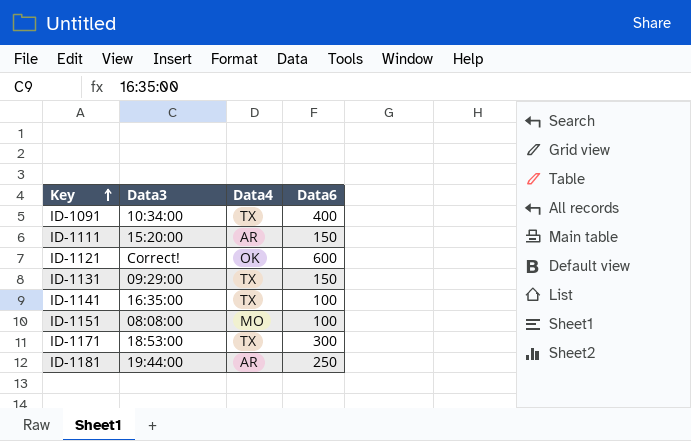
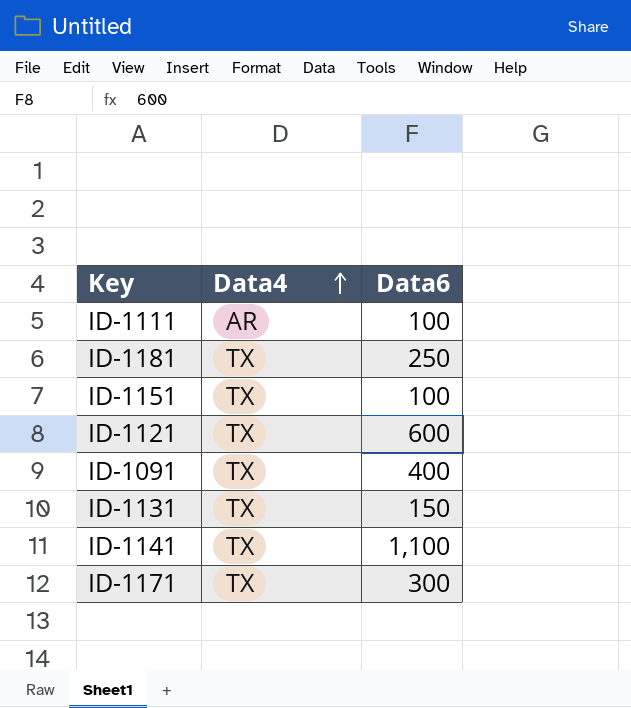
row order: Key ascending -> Data4 ascending
column Data3 | position: 2 -> none
ID-1111 | Data6: 150 -> 100
ID-1181 | Data4: AR -> TX
ID-1151 | Data4: MO -> TX
ID-1121 | Data4: OK -> TX
ID-1141 | Data6: 100 -> 1,100

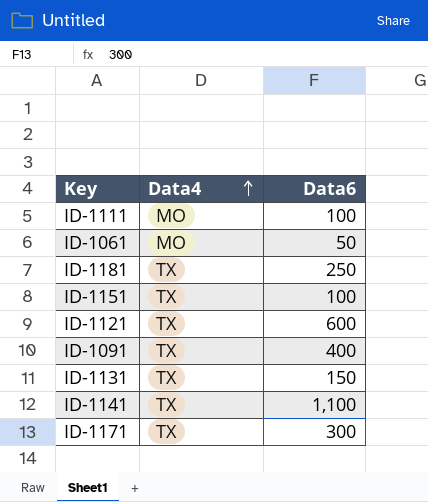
ID-1111 | Data4: AR -> MO
row ID-1061: none -> MO | 50

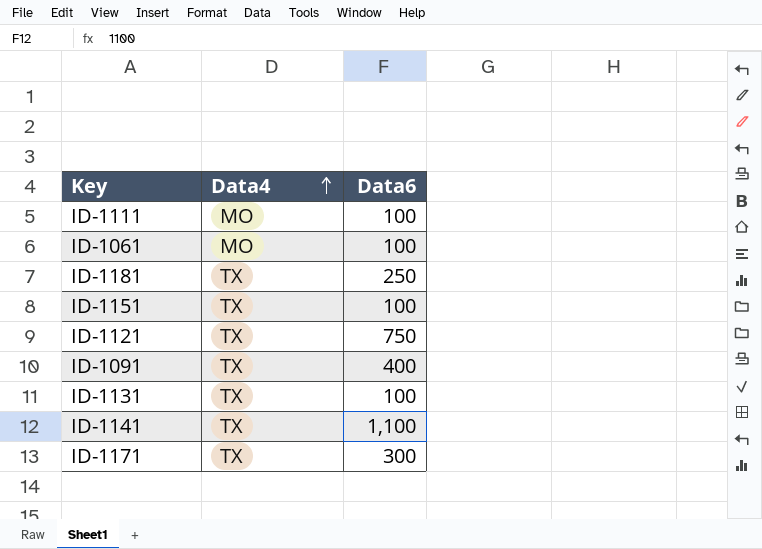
ID-1061 | Data6: 50 -> 100
ID-1121 | Data6: 600 -> 750
ID-1131 | Data6: 150 -> 100

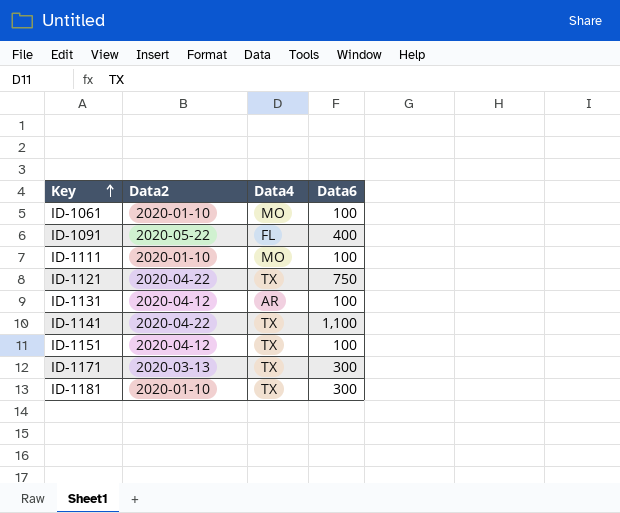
row order: Data4 ascending -> Key ascending
column Data2 | position: none -> 2
ID-1091 | Data4: TX -> FL
ID-1131 | Data4: TX -> AR
ID-1181 | Data6: 250 -> 300

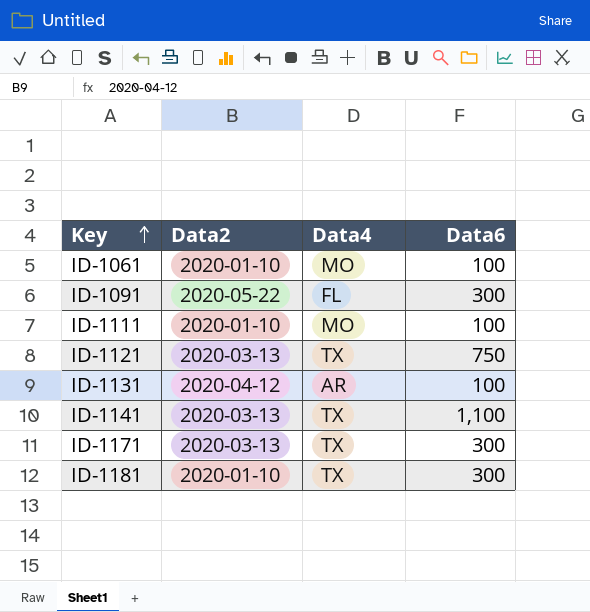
row ID-1151: 2020-04-12 | TX | 100 -> none
ID-1091 | Data6: 400 -> 300
ID-1121 | Data2: 2020-04-22 -> 2020-03-13
ID-1141 | Data2: 2020-04-22 -> 2020-03-13

